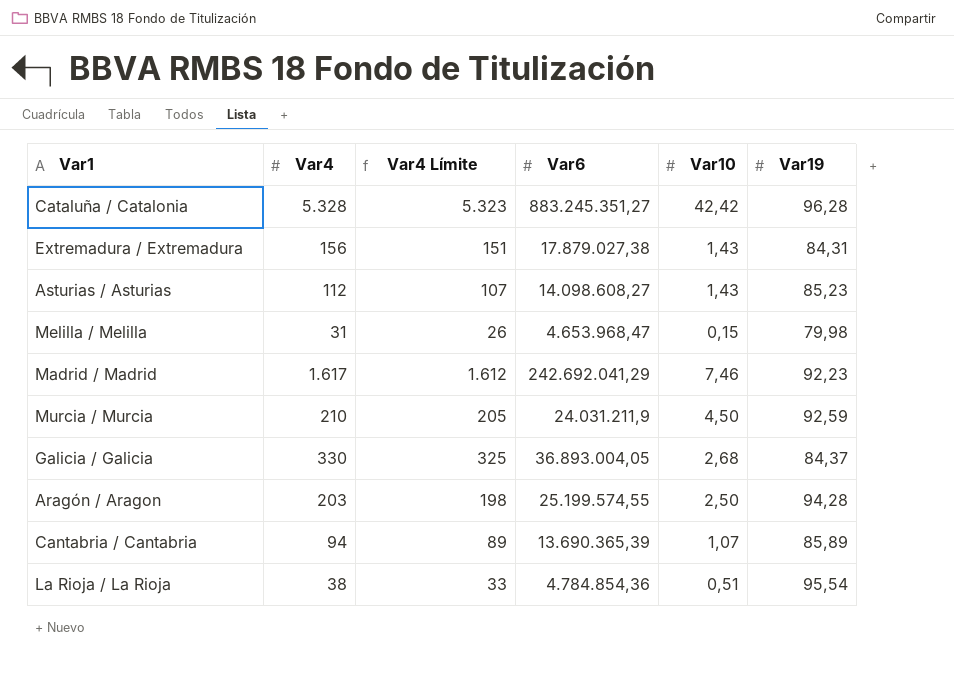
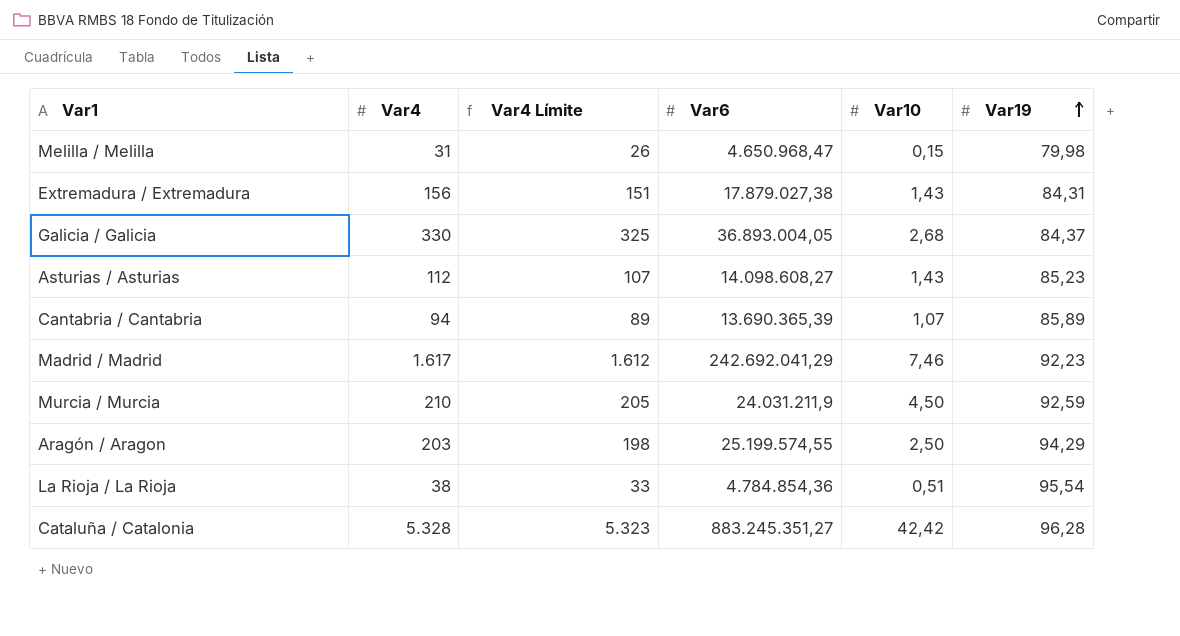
row order: none -> Var19 ascending
Melilla / Melilla | Var6: 4.653.968,47 -> 4.650.968,47
Aragón / Aragon | Var19: 94,28 -> 94,29

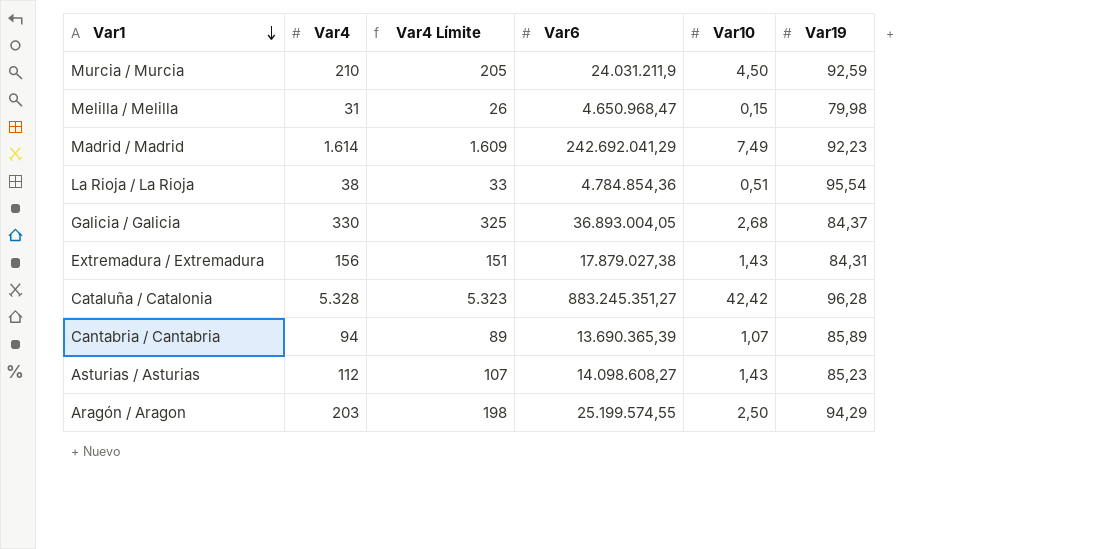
row order: Var19 ascending -> Var1 descending
Madrid / Madrid | Var4: 1.617 -> 1.614
Madrid / Madrid | Var4 Límite: 1.612 -> 1.609
Madrid / Madrid | Var10: 7,46 -> 7,49

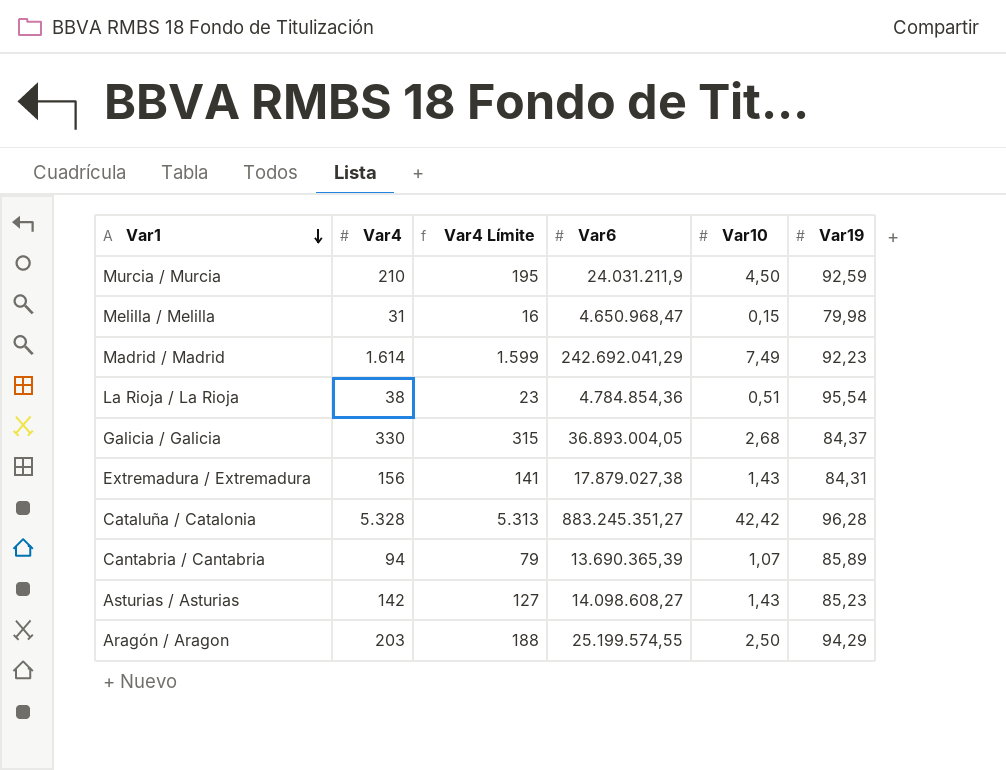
column Var4 Límite | formula: [Var4] - 5 -> [Var4] - 15
Asturias / Asturias | Var4: 112 -> 142

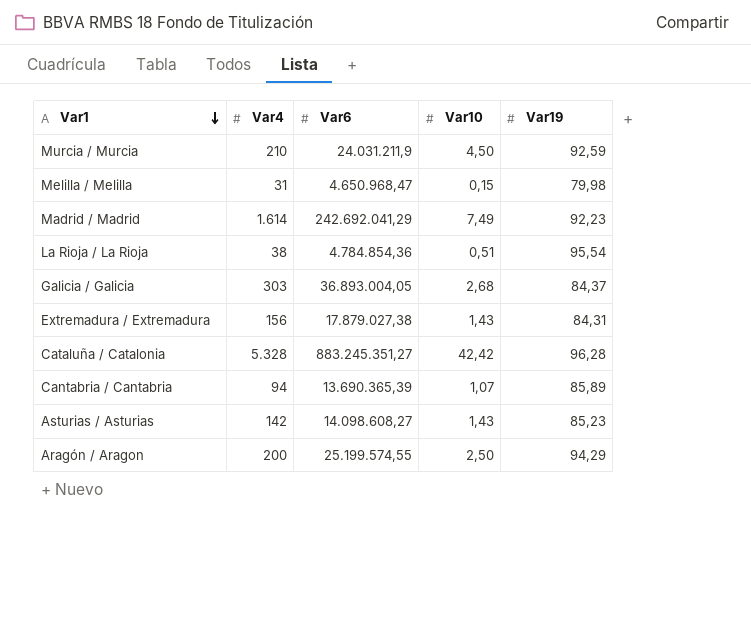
column Var4 Límite | formula: [Var4] - 15 -> none
Galicia / Galicia | Var4: 330 -> 303
Aragón / Aragon | Var4: 203 -> 200

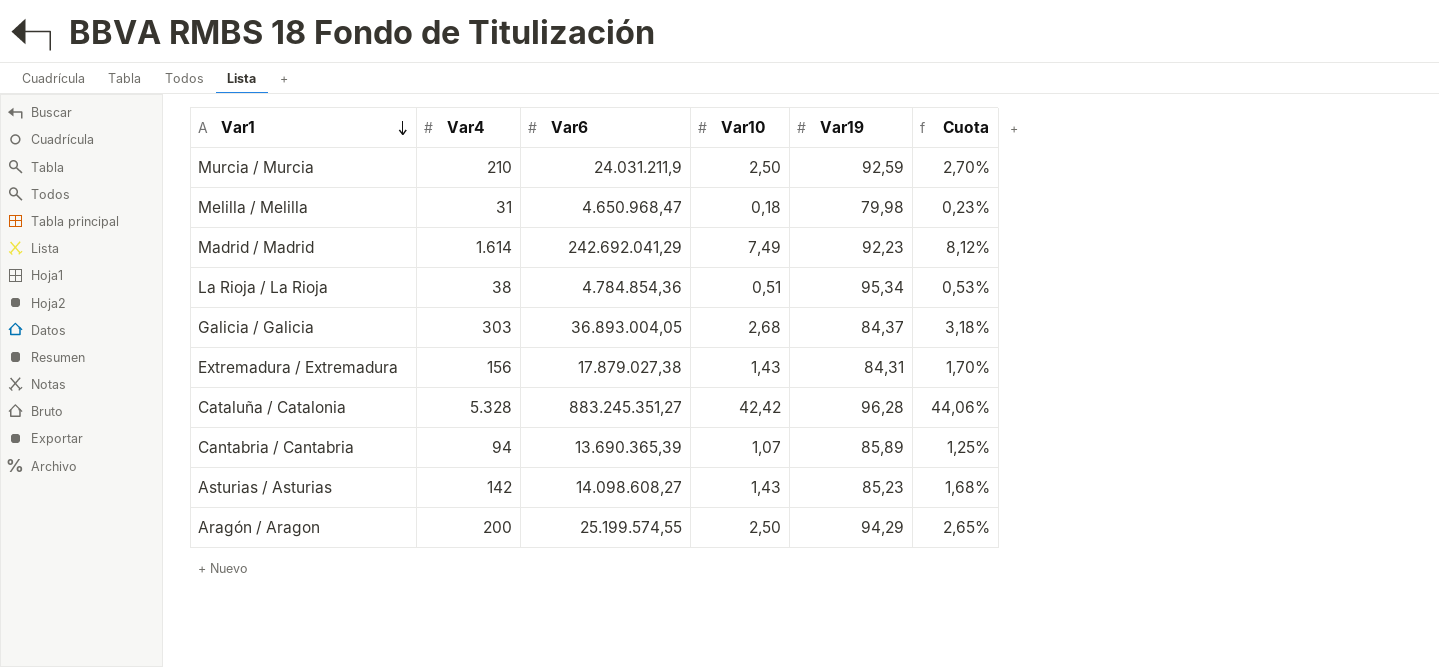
column Cuota | formula: none -> [Var10] / [Var19]
Murcia / Murcia | Var10: 4,50 -> 2,50
Melilla / Melilla | Var10: 0,15 -> 0,18
La Rioja / La Rioja | Var19: 95,54 -> 95,34

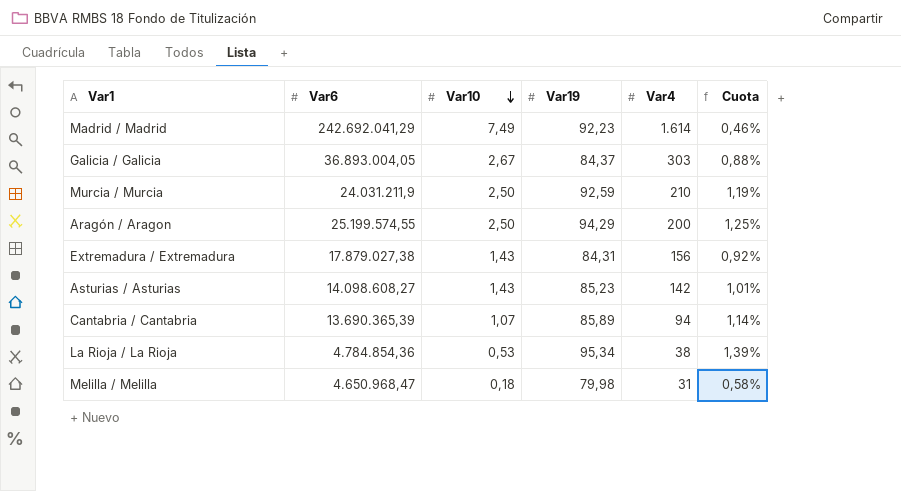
row order: Var1 descending -> Var10 descending
column Var4 | position: 2 -> 5
column Cuota | formula: [Var10] / [Var19] -> [Var10] / [Var4]
row Cataluña / Catalonia: 5.328 | 883.245.351,27 | 42,42 | 96,28 | 44,06% -> none
Galicia / Galicia | Var10: 2,68 -> 2,67
La Rioja / La Rioja | Var10: 0,51 -> 0,53

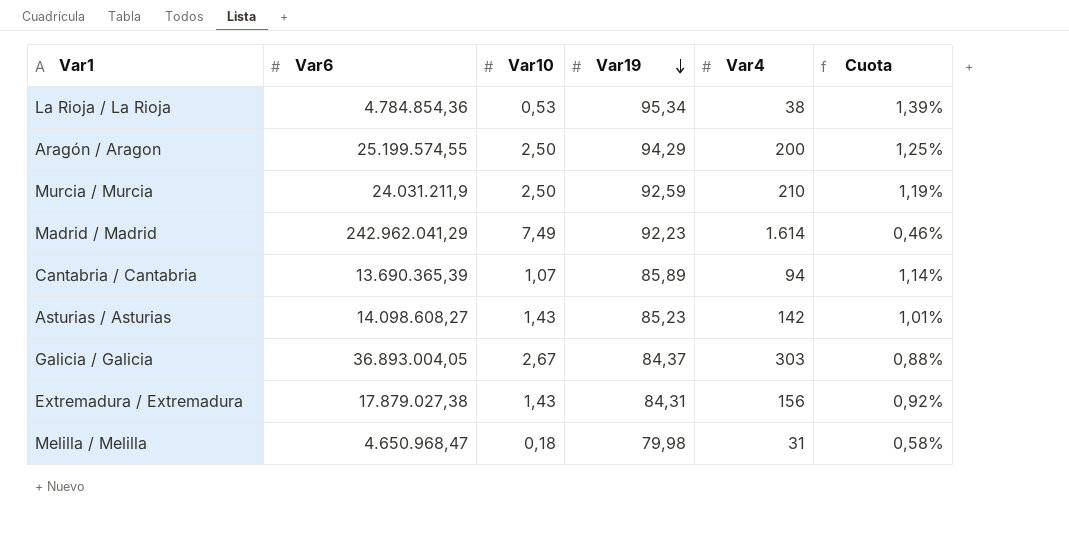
row order: Var10 descending -> Var19 descending
Madrid / Madrid | Var6: 242.692.041,29 -> 242.962.041,29

